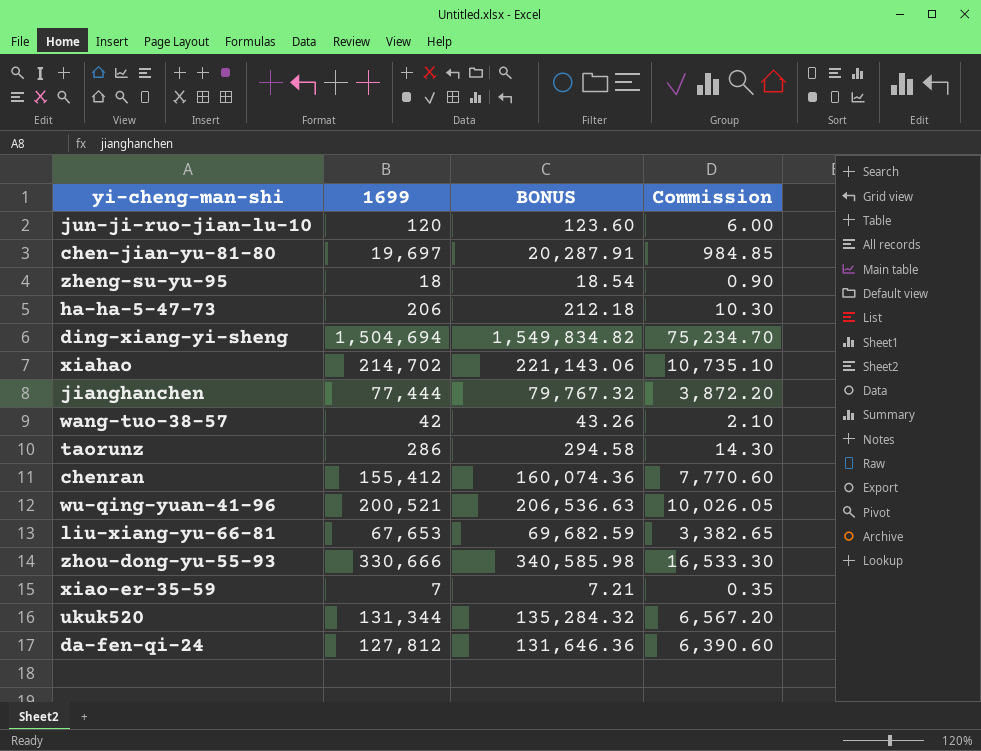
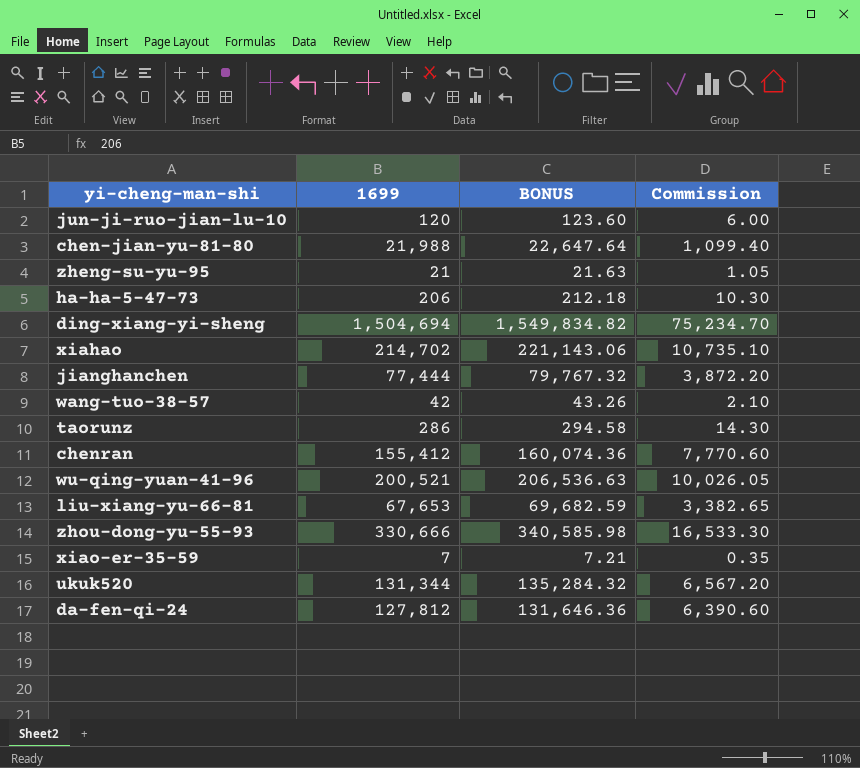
chen-jian-yu-81-80 | 1699: 19,697 -> 21,988
chen-jian-yu-81-80 | BONUS: 20,287.91 -> 22,647.64
chen-jian-yu-81-80 | Commission: 984.85 -> 1,099.40
zheng-su-yu-95 | 1699: 18 -> 21
zheng-su-yu-95 | BONUS: 18.54 -> 21.63
zheng-su-yu-95 | Commission: 0.90 -> 1.05

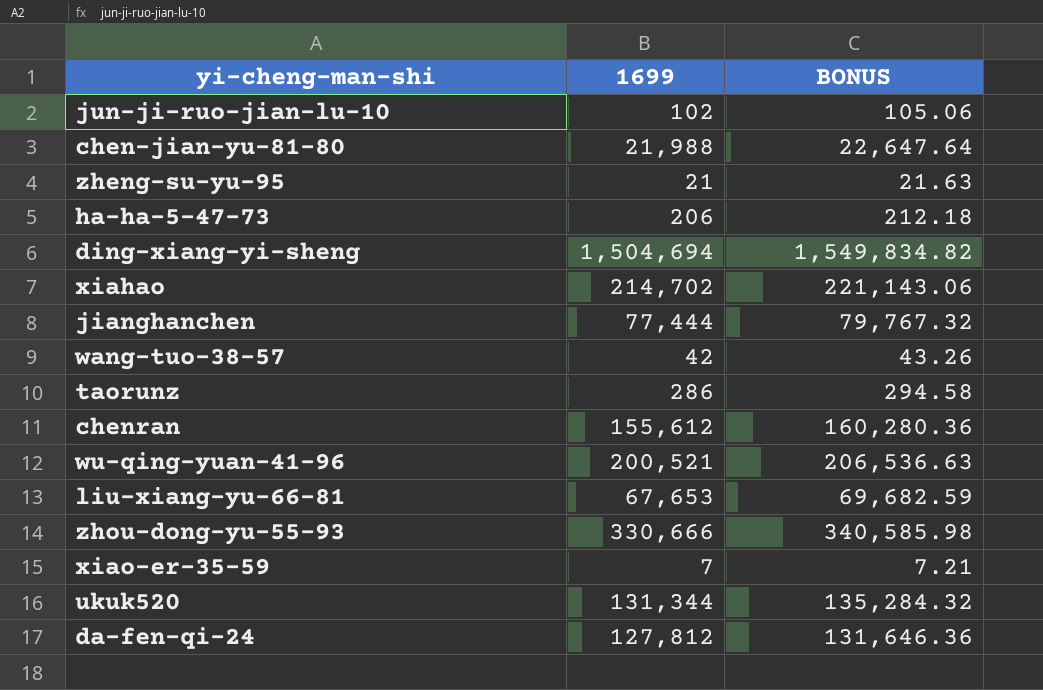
column Commission | formula: [1699] * 0.05 -> none
jun-ji-ruo-jian-lu-10 | 1699: 120 -> 102
jun-ji-ruo-jian-lu-10 | BONUS: 123.60 -> 105.06
chenran | 1699: 155,412 -> 155,612
chenran | BONUS: 160,074.36 -> 160,280.36

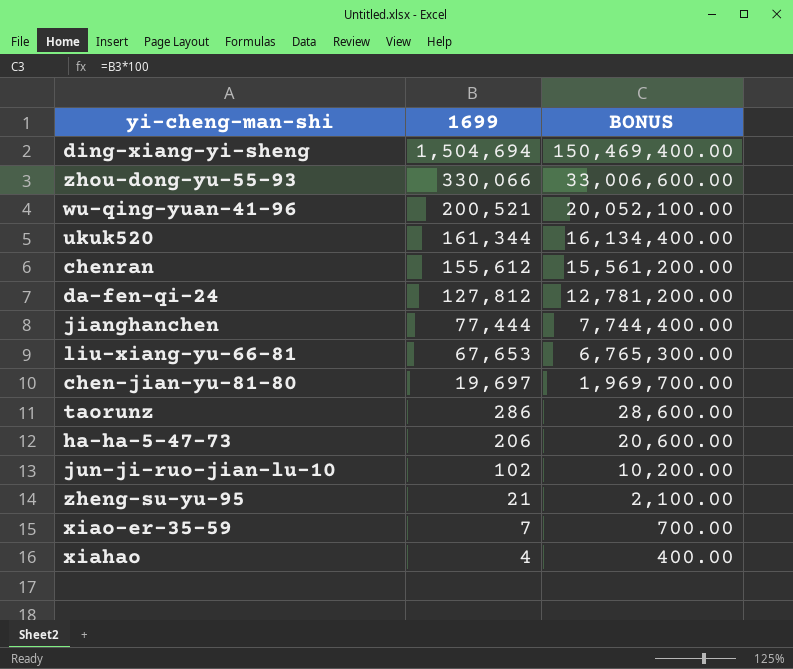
row order: none -> 1699 descending
column BONUS | formula: [1699] * 1.03 -> [1699] * 100
row wang-tuo-38-57: 42 | 43.26 -> none
zhou-dong-yu-55-93 | 1699: 330,666 -> 330,066
ukuk520 | 1699: 131,344 -> 161,344
chen-jian-yu-81-80 | 1699: 21,988 -> 19,697
xiahao | 1699: 214,702 -> 4

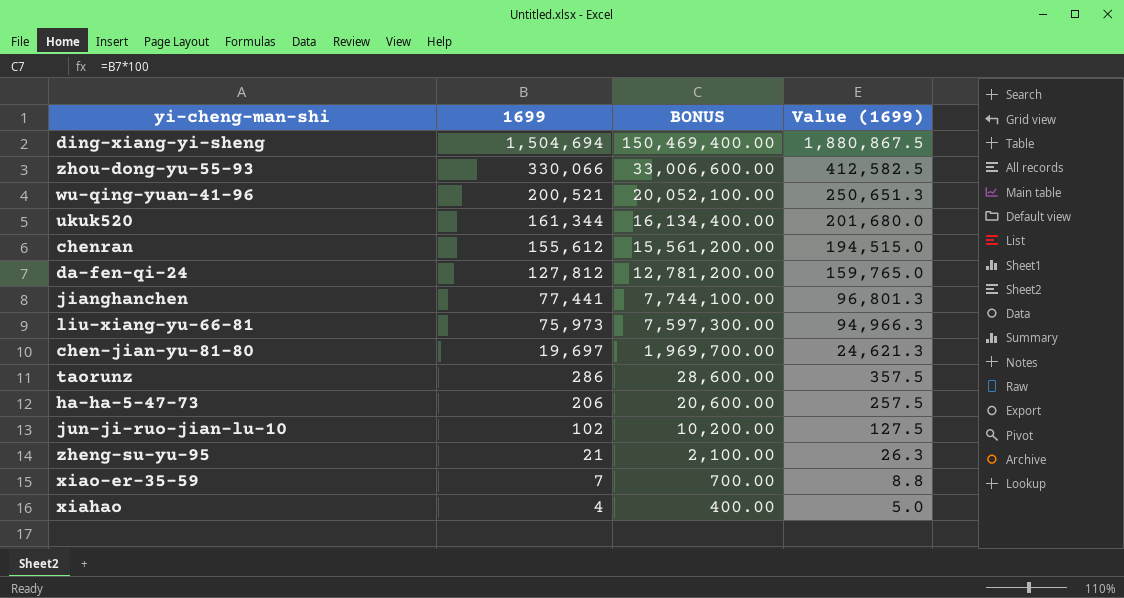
column Value (1699) | formula: none -> [1699] * 1.25
jianghanchen | 1699: 77,444 -> 77,441
jianghanchen | BONUS: 7,744,400.00 -> 7,744,100.00
liu-xiang-yu-66-81 | 1699: 67,653 -> 75,973
liu-xiang-yu-66-81 | BONUS: 6,765,300.00 -> 7,597,300.00

